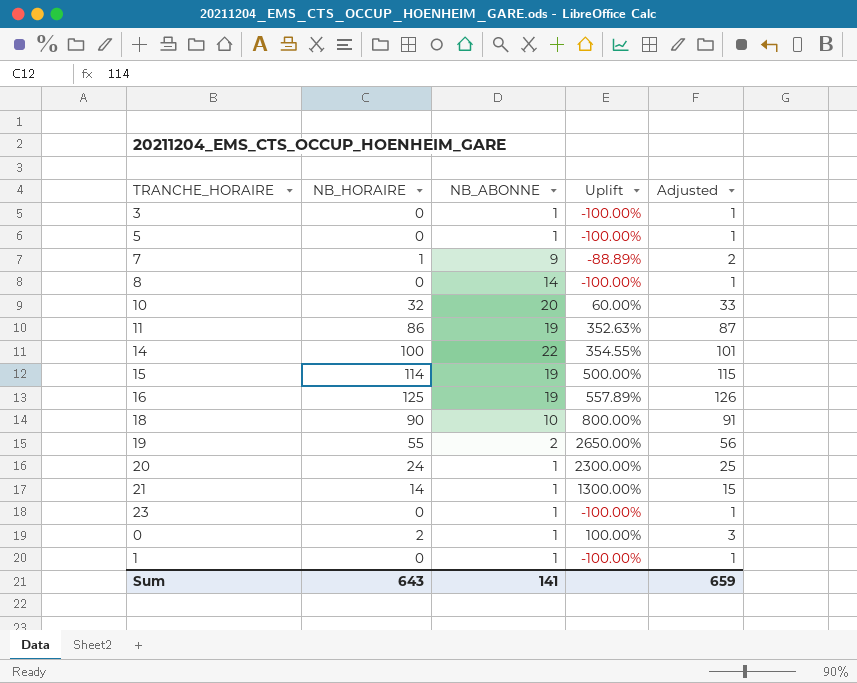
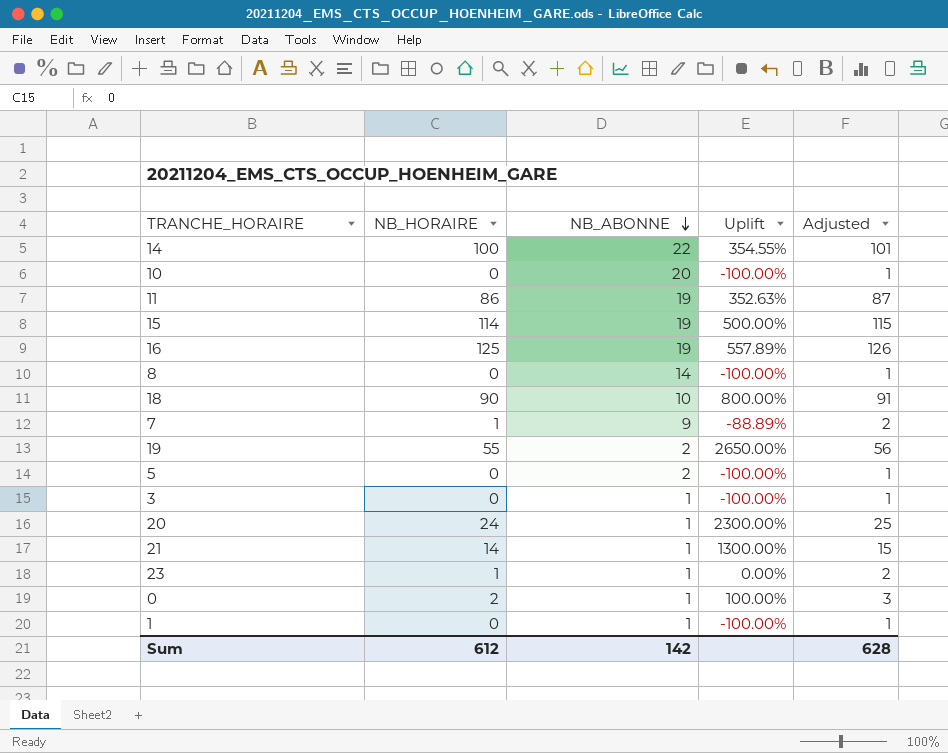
row order: none -> NB_ABONNE descending
10 | NB_HORAIRE: 32 -> 0
10 | Uplift: 60.00% -> -100.00%
10 | Adjusted: 33 -> 1
5 | NB_ABONNE: 1 -> 2
23 | NB_HORAIRE: 0 -> 1
23 | Uplift: -100.00% -> 0.00%
23 | Adjusted: 1 -> 2
Sum | NB_HORAIRE: 643 -> 612
Sum | NB_ABONNE: 141 -> 142
Sum | Adjusted: 659 -> 628

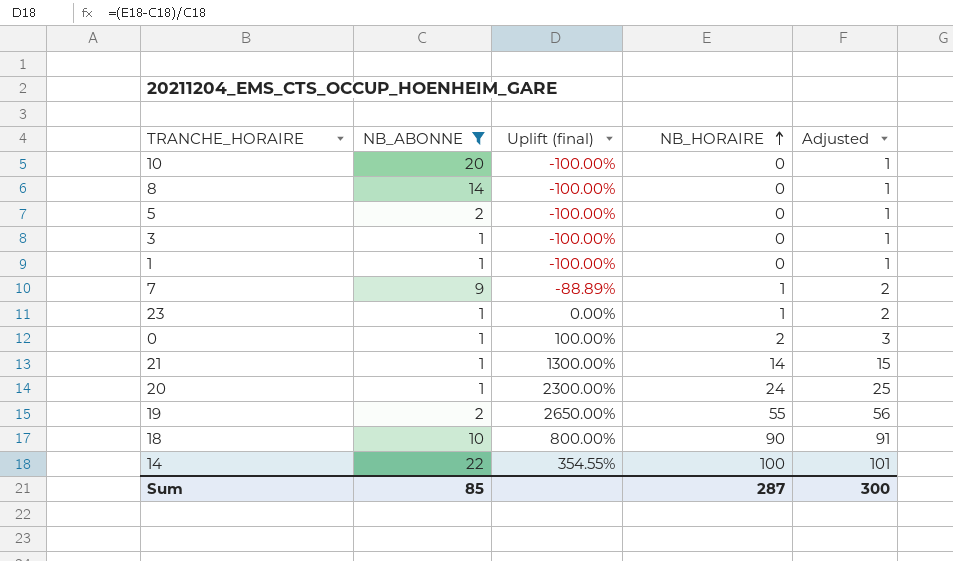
filter: none -> NB_ABONNE != 19
row order: NB_ABONNE descending -> NB_HORAIRE ascending
column name: Uplift -> Uplift (final)
column NB_HORAIRE | position: 2 -> 4
Sum | NB_ABONNE: 142 -> 85
Sum | NB_HORAIRE: 612 -> 287
Sum | Adjusted: 628 -> 300

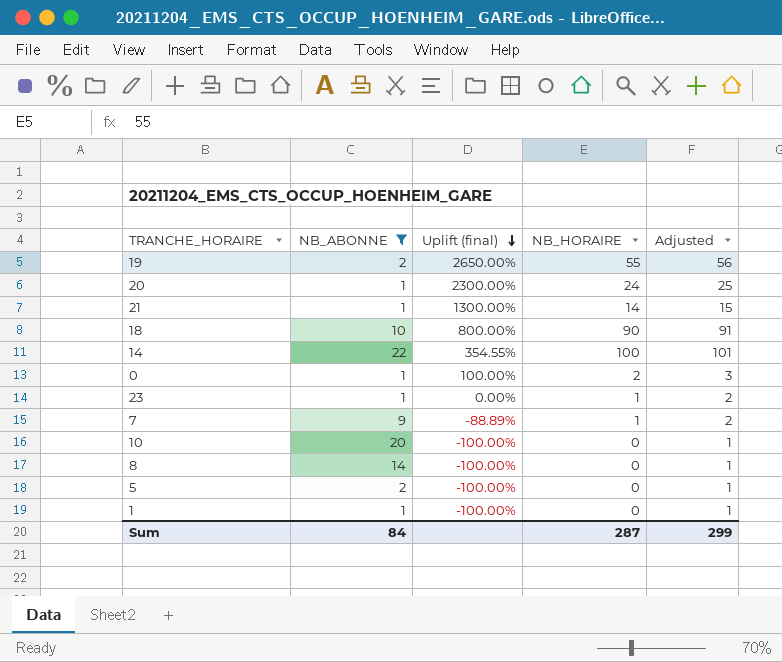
row order: NB_HORAIRE ascending -> Uplift (final) descending
row 3: 1 | -100.00% | 0 | 1 -> none
Sum | NB_ABONNE: 85 -> 84
Sum | Adjusted: 300 -> 299

